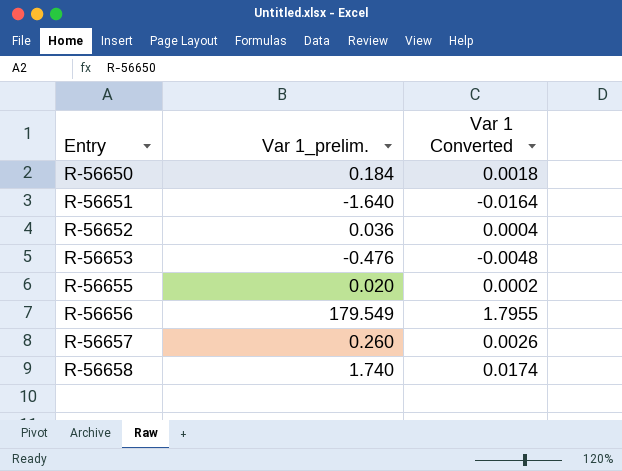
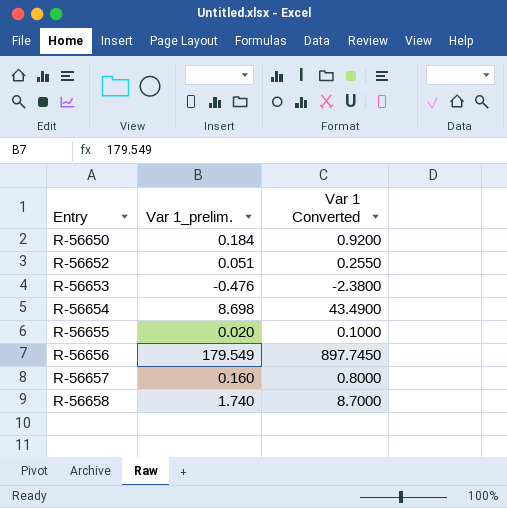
column Var 1 Converted | formula: [Var 1_prelim.] * 0.01 -> [Var 1_prelim.] * 5
row R-56651: -1.640 | -0.0164 -> none
R-56652 | Var 1_prelim.: 0.036 -> 0.051
row R-56654: none -> 8.698 | 43.4900
R-56657 | Var 1_prelim.: 0.260 -> 0.160

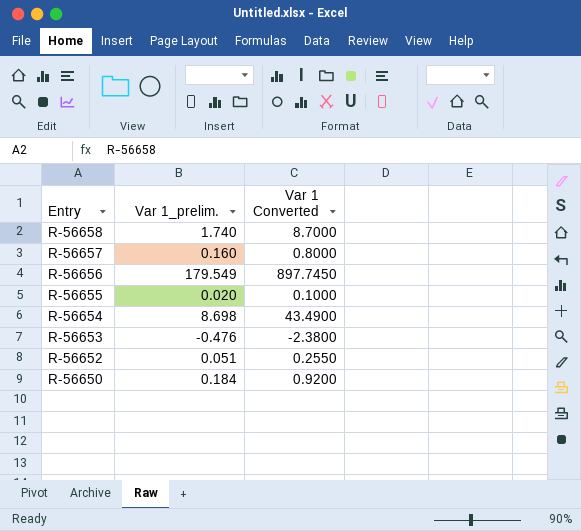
row order: Entry ascending -> Entry descending

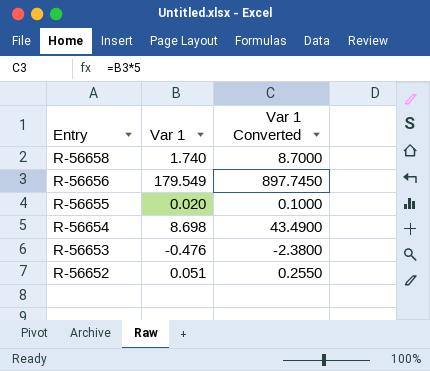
column name: Var 1_prelim. -> Var 1
row R-56657: 0.160 | 0.8000 -> none
row R-56650: 0.184 | 0.9200 -> none

